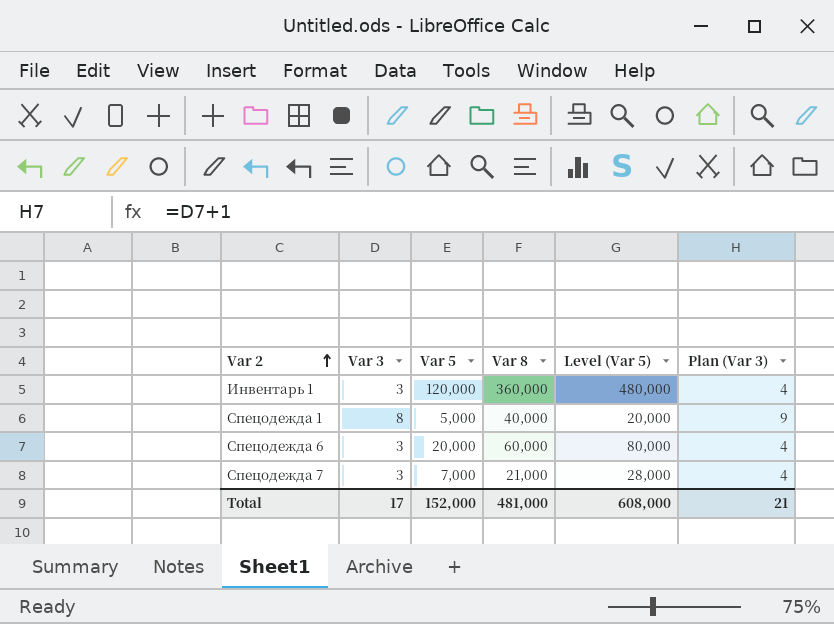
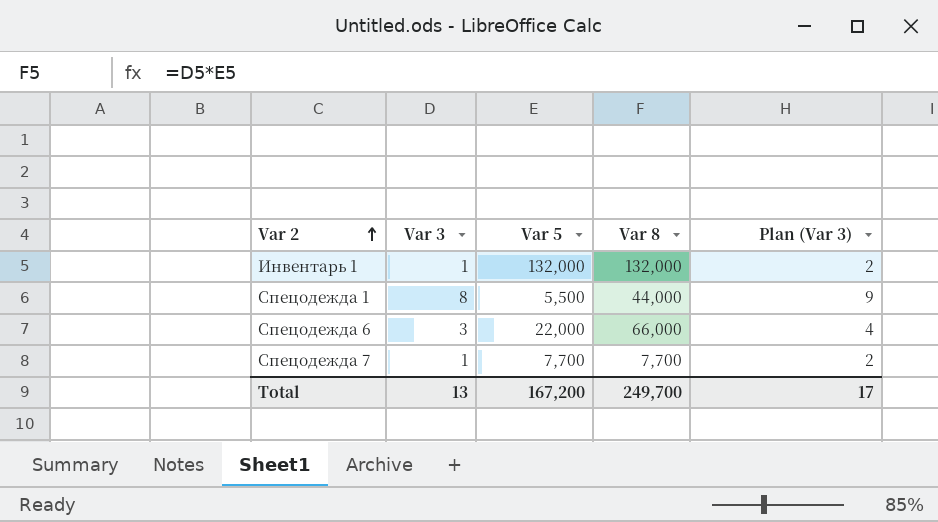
column Level (Var 5) | formula: [Var 5] * 4 -> none
Инвентарь 1 | Var 3: 3 -> 1
Инвентарь 1 | Var 5: 120,000 -> 132,000
Инвентарь 1 | Var 8: 360,000 -> 132,000
Инвентарь 1 | Plan (Var 3): 4 -> 2
Спецодежда 1 | Var 5: 5,000 -> 5,500
Спецодежда 1 | Var 8: 40,000 -> 44,000
Спецодежда 6 | Var 5: 20,000 -> 22,000
Спецодежда 6 | Var 8: 60,000 -> 66,000
Спецодежда 7 | Var 3: 3 -> 1
Спецодежда 7 | Var 5: 7,000 -> 7,700
Спецодежда 7 | Var 8: 21,000 -> 7,700
Спецодежда 7 | Plan (Var 3): 4 -> 2
Total | Var 3: 17 -> 13
Total | Var 5: 152,000 -> 167,200
Total | Var 8: 481,000 -> 249,700
Total | Plan (Var 3): 21 -> 17

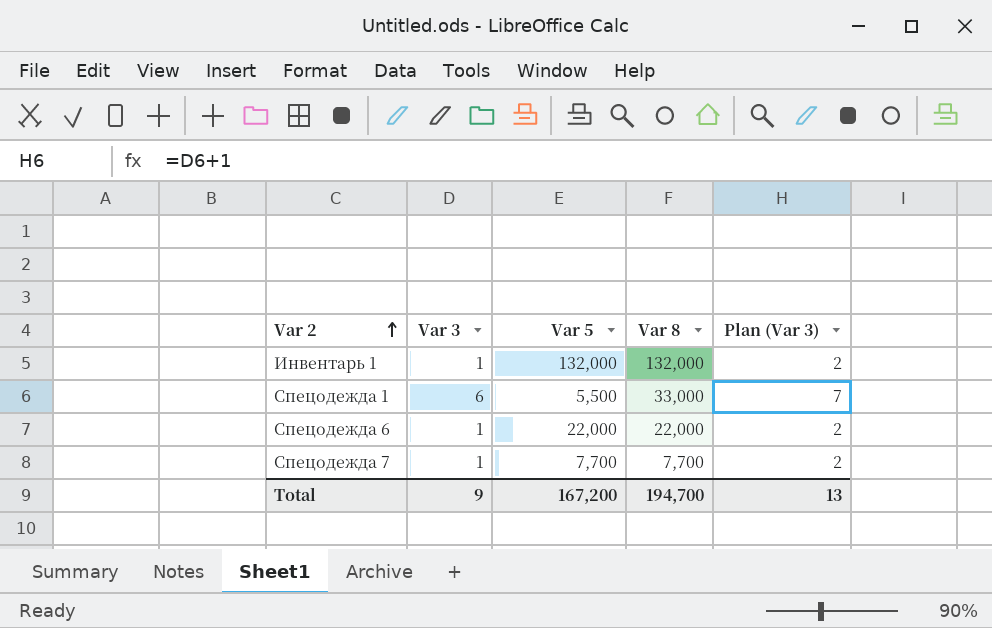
Спецодежда 1 | Var 3: 8 -> 6
Спецодежда 1 | Var 8: 44,000 -> 33,000
Спецодежда 1 | Plan (Var 3): 9 -> 7
Спецодежда 6 | Var 3: 3 -> 1
Спецодежда 6 | Var 8: 66,000 -> 22,000
Спецодежда 6 | Plan (Var 3): 4 -> 2
Total | Var 3: 13 -> 9
Total | Var 8: 249,700 -> 194,700
Total | Plan (Var 3): 17 -> 13

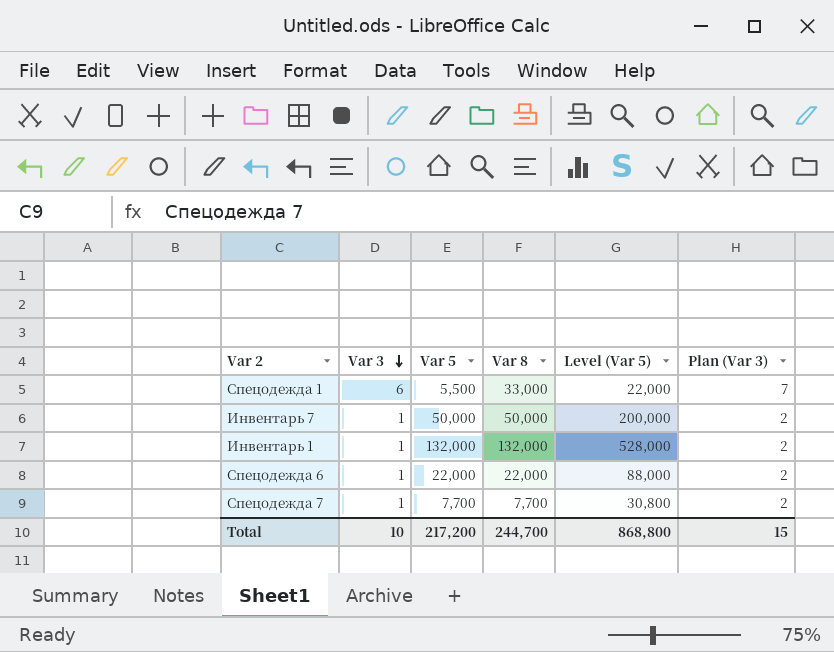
row order: Var 2 ascending -> Var 3 descending
column Level (Var 5) | formula: none -> [Var 5] * 4
row Инвентарь 7: none -> 1 | 50,000 | 50,000 | 200,000 | 2
Total | Var 3: 9 -> 10
Total | Var 5: 167,200 -> 217,200
Total | Var 8: 194,700 -> 244,700
Total | Plan (Var 3): 13 -> 15

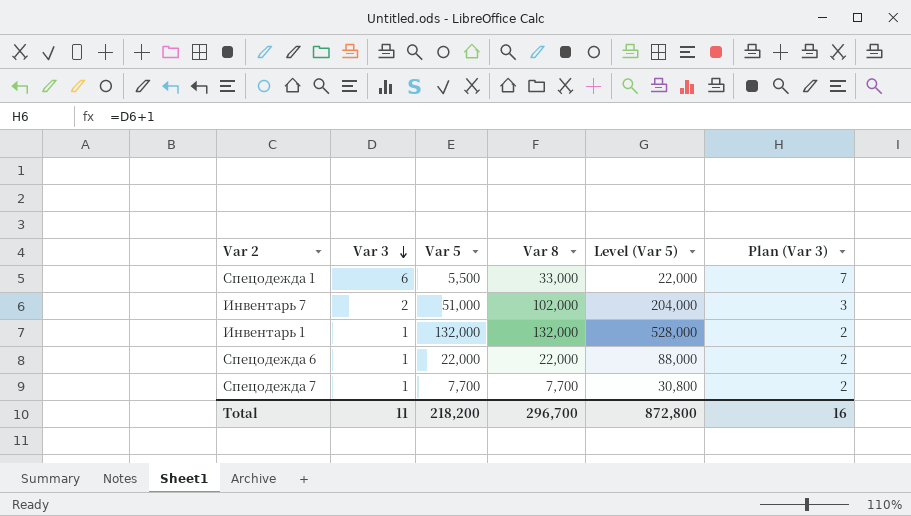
Инвентарь 7 | Var 3: 1 -> 2
Инвентарь 7 | Var 5: 50,000 -> 51,000
Инвентарь 7 | Var 8: 50,000 -> 102,000
Инвентарь 7 | Level (Var 5): 200,000 -> 204,000
Инвентарь 7 | Plan (Var 3): 2 -> 3
Total | Var 3: 10 -> 11
Total | Var 5: 217,200 -> 218,200
Total | Var 8: 244,700 -> 296,700
Total | Level (Var 5): 868,800 -> 872,800
Total | Plan (Var 3): 15 -> 16

